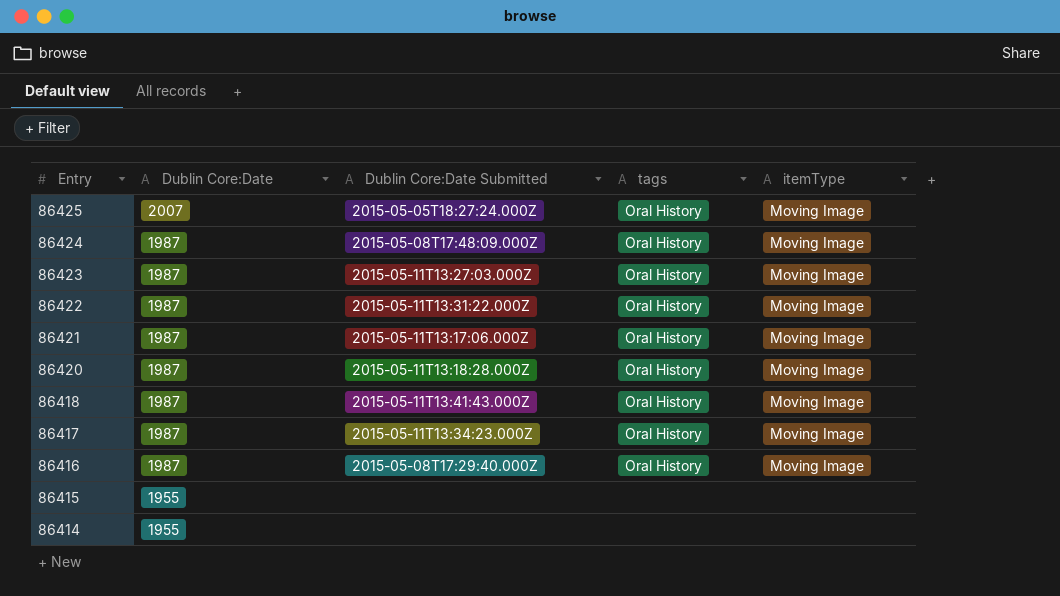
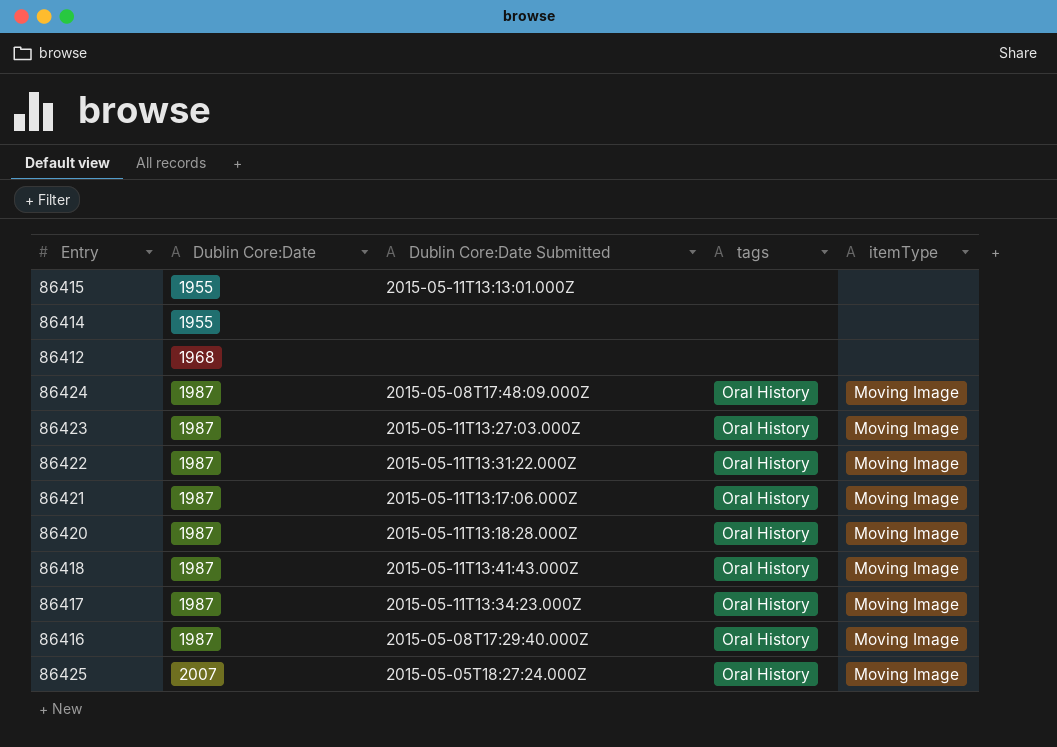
row order: Entry descending -> Dublin Core:Date ascending
86415 | Dublin Core:Date Submitted: none -> 2015-05-11T13:13:01.000Z
row 86412: none -> 1968 | none | none | none

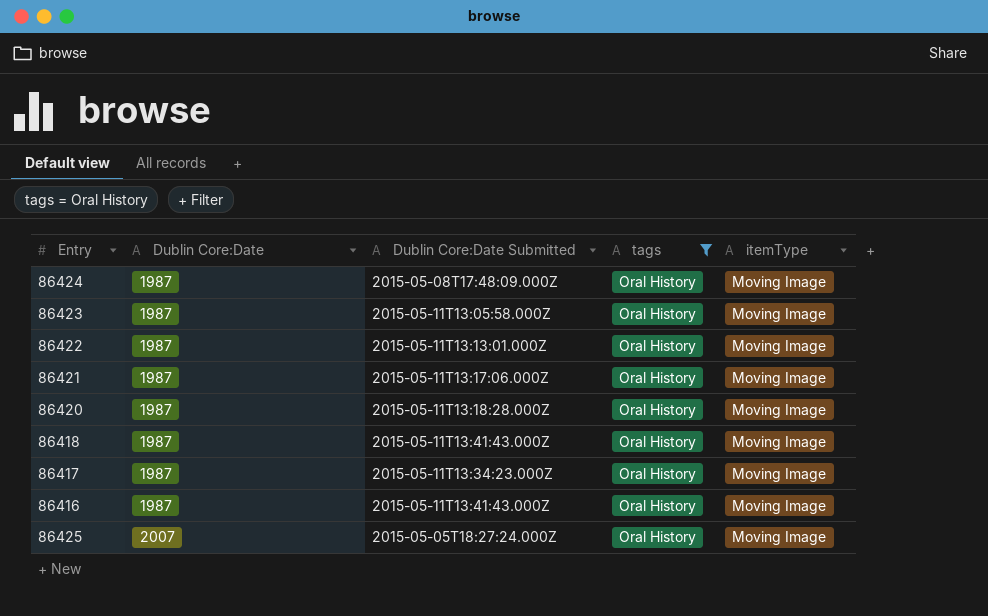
filter: none -> tags = Oral History
86423 | Dublin Core:Date Submitted: 2015-05-11T13:27:03.000Z -> 2015-05-11T13:05:58.000Z
86422 | Dublin Core:Date Submitted: 2015-05-11T13:31:22.000Z -> 2015-05-11T13:13:01.000Z
86416 | Dublin Core:Date Submitted: 2015-05-08T17:29:40.000Z -> 2015-05-11T13:41:43.000Z

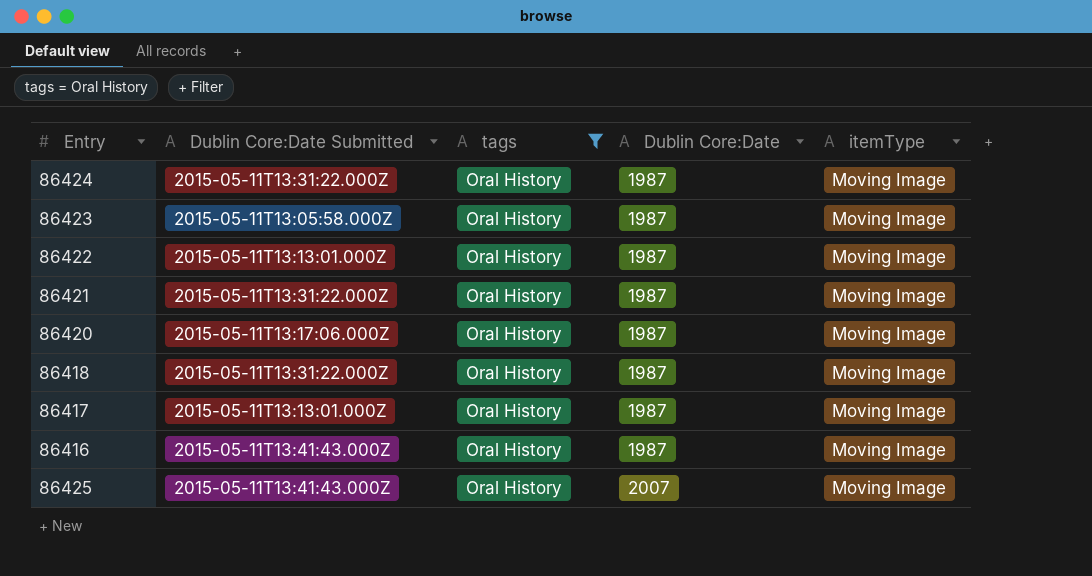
column Dublin Core:Date | position: 2 -> 4
86424 | Dublin Core:Date Submitted: 2015-05-08T17:48:09.000Z -> 2015-05-11T13:31:22.000Z
86421 | Dublin Core:Date Submitted: 2015-05-11T13:17:06.000Z -> 2015-05-11T13:31:22.000Z
86420 | Dublin Core:Date Submitted: 2015-05-11T13:18:28.000Z -> 2015-05-11T13:17:06.000Z
86418 | Dublin Core:Date Submitted: 2015-05-11T13:41:43.000Z -> 2015-05-11T13:31:22.000Z
86417 | Dublin Core:Date Submitted: 2015-05-11T13:34:23.000Z -> 2015-05-11T13:13:01.000Z
86425 | Dublin Core:Date Submitted: 2015-05-05T18:27:24.000Z -> 2015-05-11T13:41:43.000Z

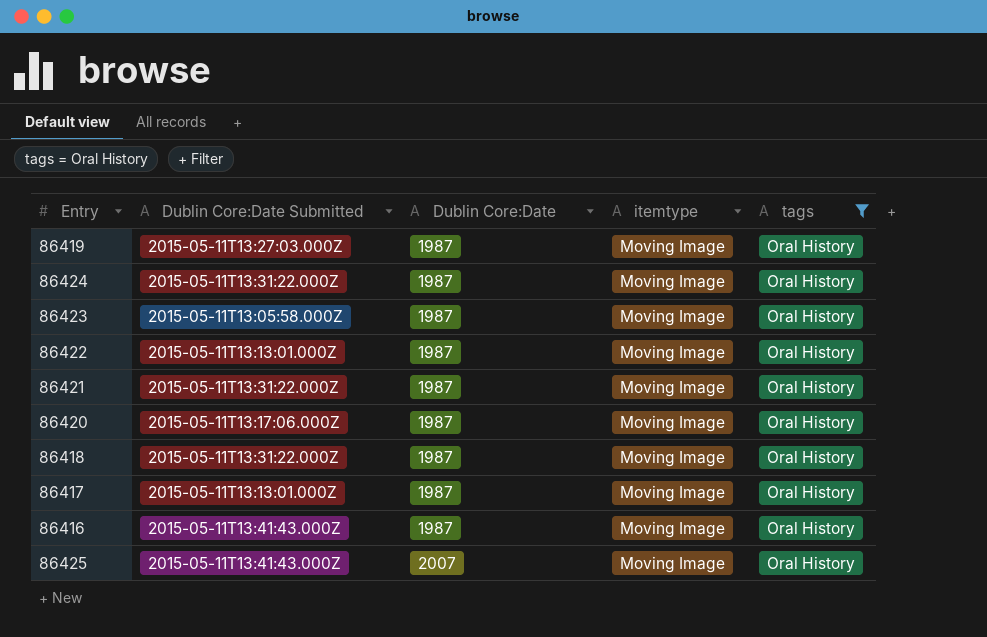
column name: itemType -> itemtype
column tags | position: 3 -> 5
row 86419: none -> 2015-05-11T13:27:03.000Z | 1987 | Moving Image | Oral History

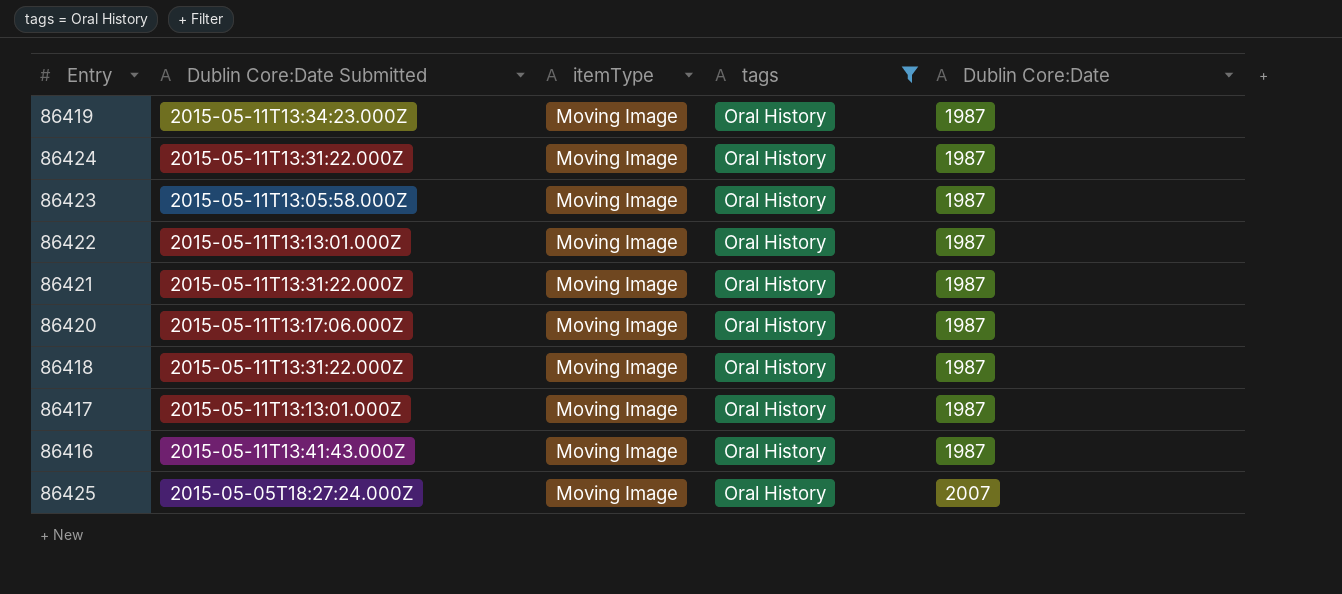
column name: itemtype -> itemType
column Dublin Core:Date | position: 3 -> 5
86419 | Dublin Core:Date Submitted: 2015-05-11T13:27:03.000Z -> 2015-05-11T13:34:23.000Z
86425 | Dublin Core:Date Submitted: 2015-05-11T13:41:43.000Z -> 2015-05-05T18:27:24.000Z

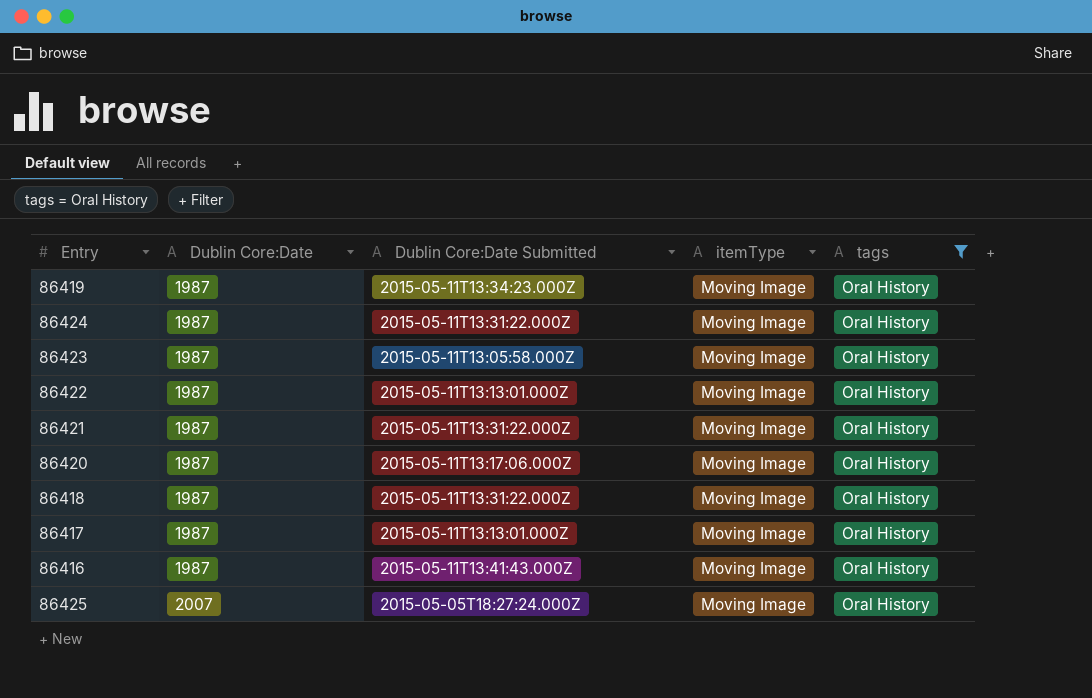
column Dublin Core:Date | position: 5 -> 2

